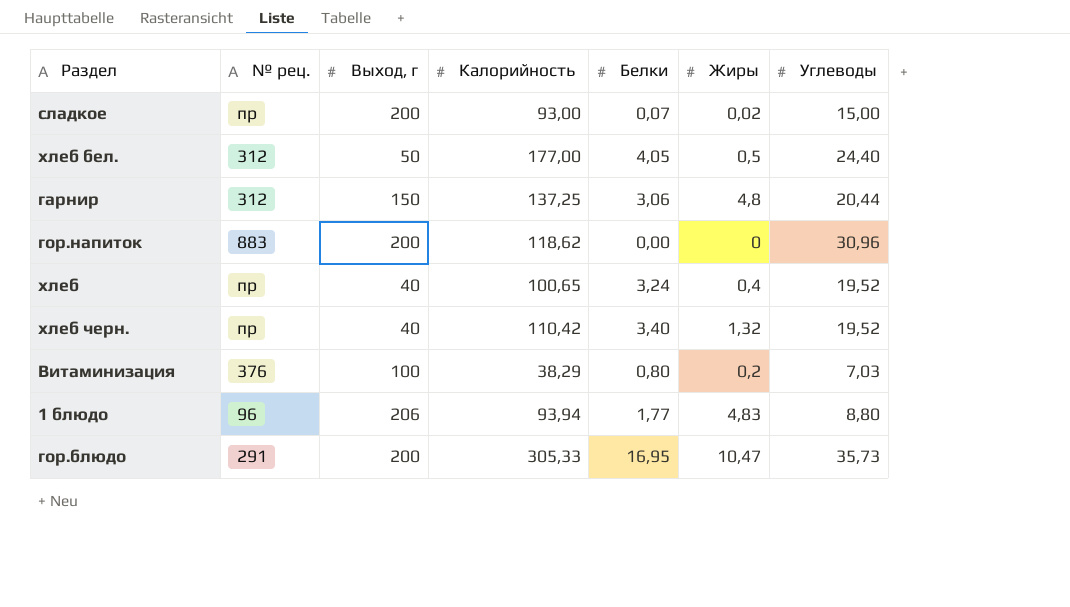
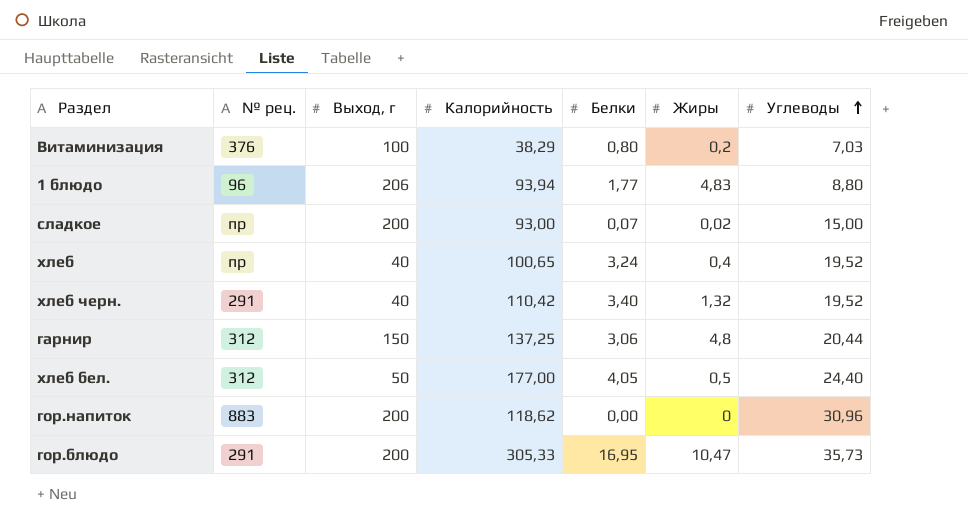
row order: none -> Углеводы ascending
хлеб черн. | № рец.: пр -> 291

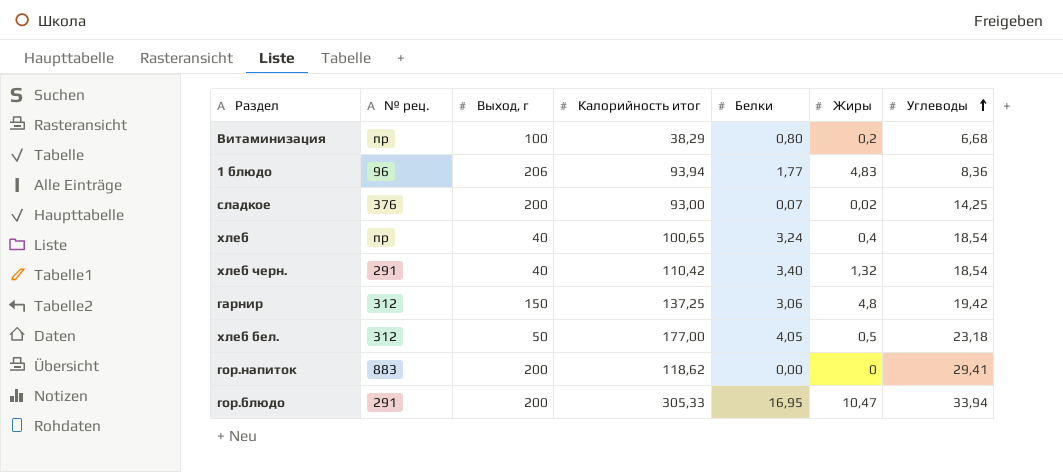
column name: Калорийность -> Калорийность итог
Витаминизация | № рец.: 376 -> пр
Витаминизация | Углеводы: 7,03 -> 6,68
1 блюдо | Углеводы: 8,80 -> 8,36
сладкое | № рец.: пр -> 376
сладкое | Углеводы: 15,00 -> 14,25
хлеб | Углеводы: 19,52 -> 18,54
хлеб черн. | Углеводы: 19,52 -> 18,54
гарнир | Углеводы: 20,44 -> 19,42
хлеб бел. | Углеводы: 24,40 -> 23,18
гор.напиток | Углеводы: 30,96 -> 29,41
гор.блюдо | Углеводы: 35,73 -> 33,94

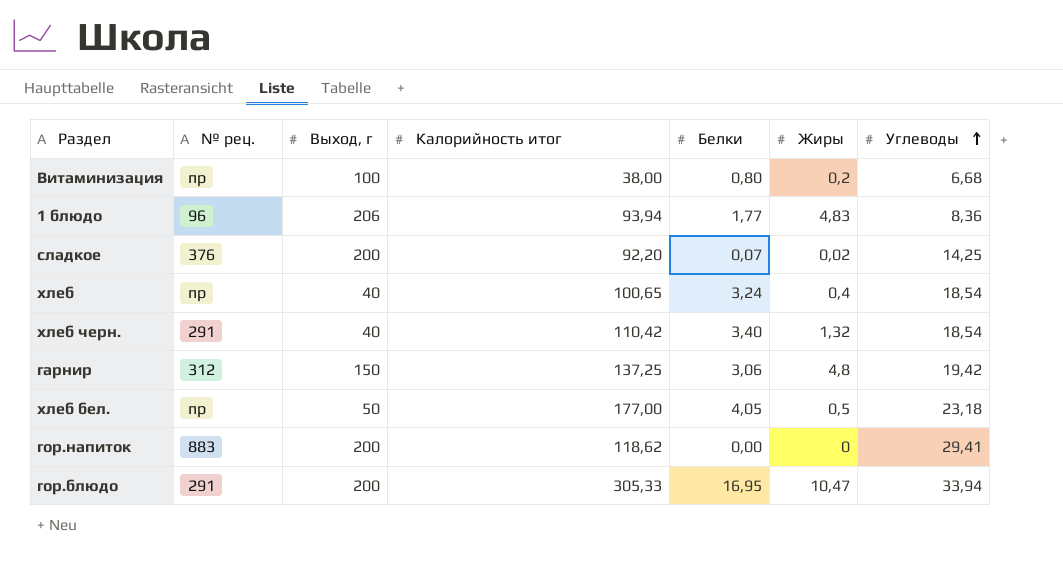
Витаминизация | Калорийность итог: 38,29 -> 38,00
сладкое | Калорийность итог: 93,00 -> 92,20
хлеб бел. | № рец.: 312 -> пр

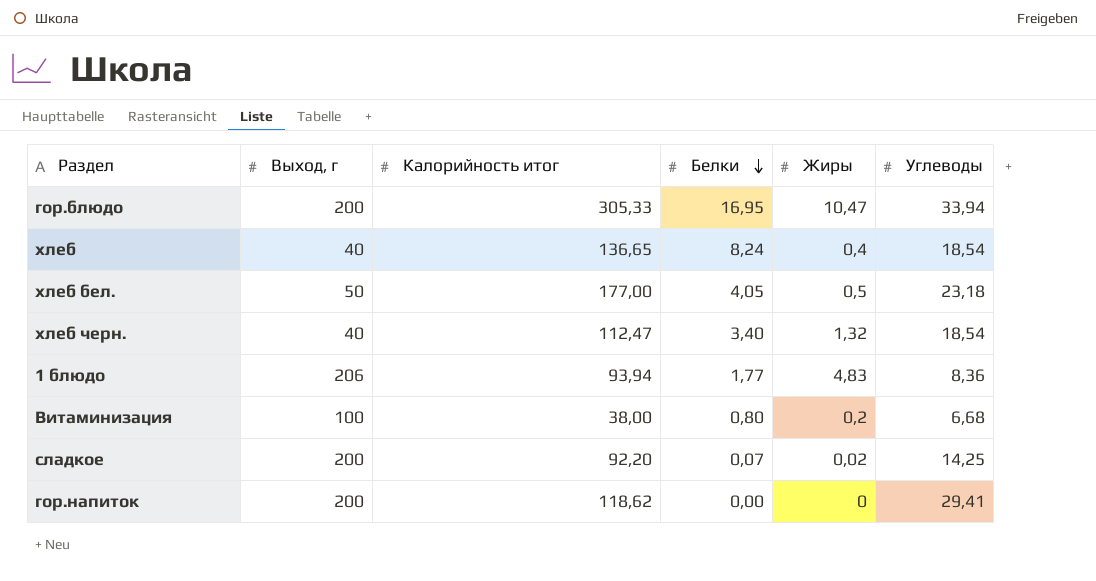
row order: Углеводы ascending -> Белки descending
column № рец. | position: 2 -> none
row гарнир: 312 | 150 | 137,25 | 3,06 | 4,8 | 19,42 -> none
хлеб | Калорийность итог: 100,65 -> 136,65
хлеб | Белки: 3,24 -> 8,24
хлеб черн. | Калорийность итог: 110,42 -> 112,47

